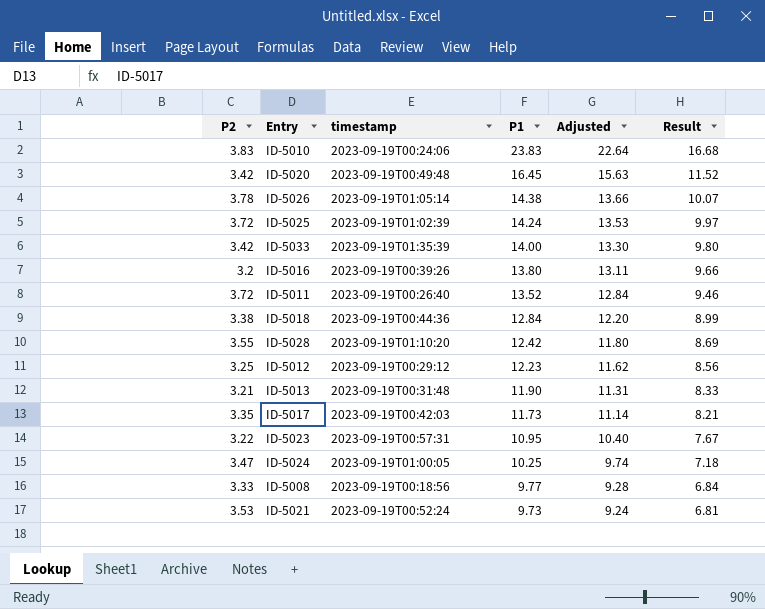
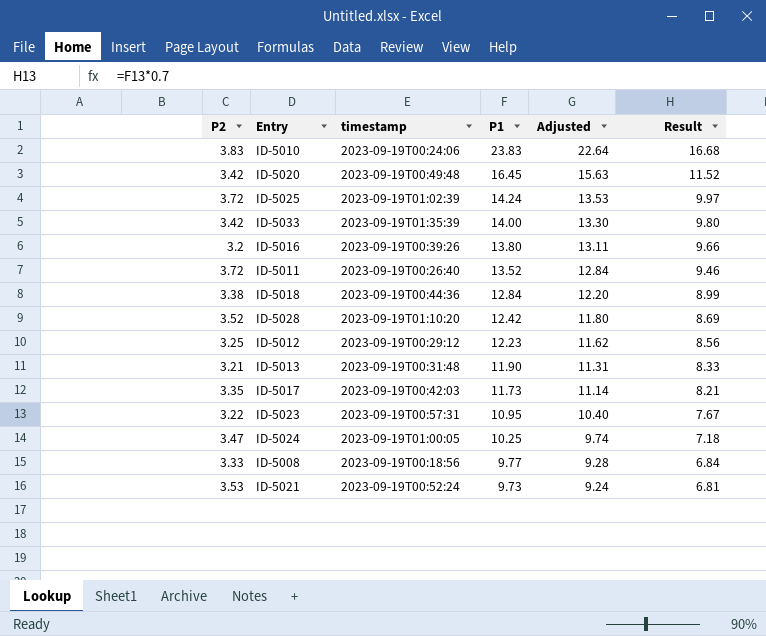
row ID-5026: 3.78 | 2023-09-19T01:05:14 | 14.38 | 13.66 | 10.07 -> none
ID-5028 | P2: 3.55 -> 3.52

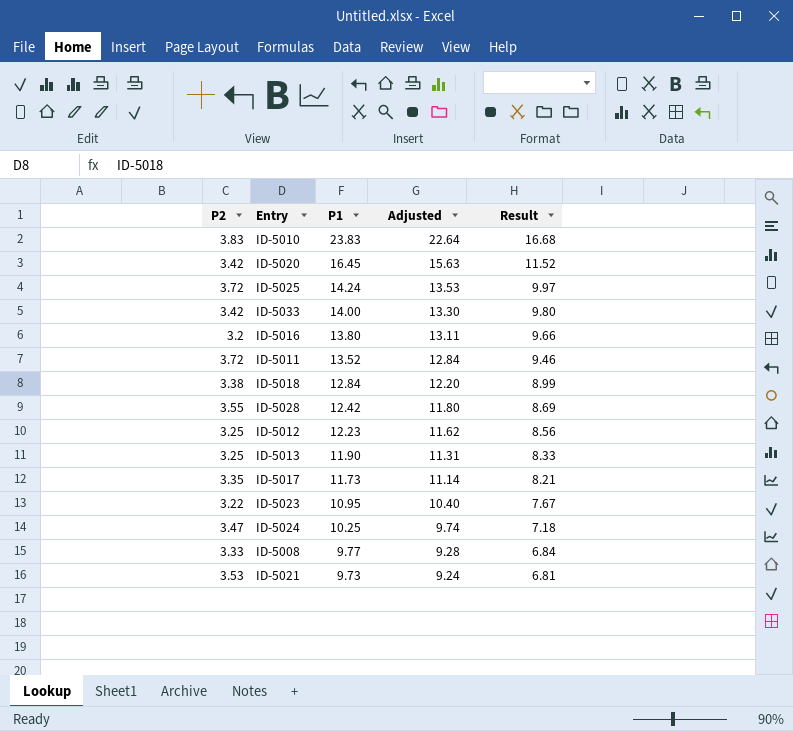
column timestamp | position: 3 -> none
ID-5028 | P2: 3.52 -> 3.55
ID-5013 | P2: 3.21 -> 3.25

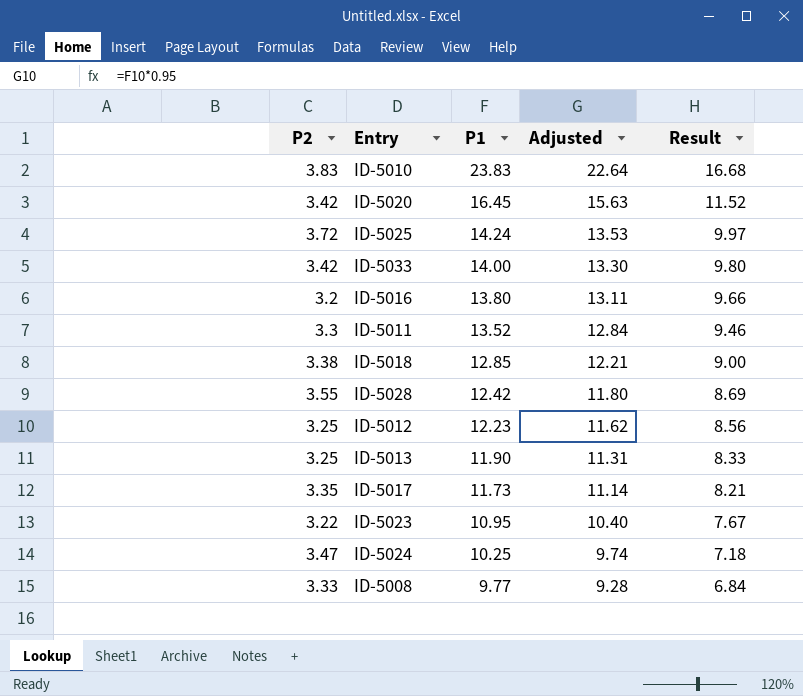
row ID-5021: 3.53 | 9.73 | 9.24 | 6.81 -> none
ID-5011 | P2: 3.72 -> 3.3
ID-5018 | P1: 12.84 -> 12.85
ID-5018 | Adjusted: 12.20 -> 12.21
ID-5018 | Result: 8.99 -> 9.00

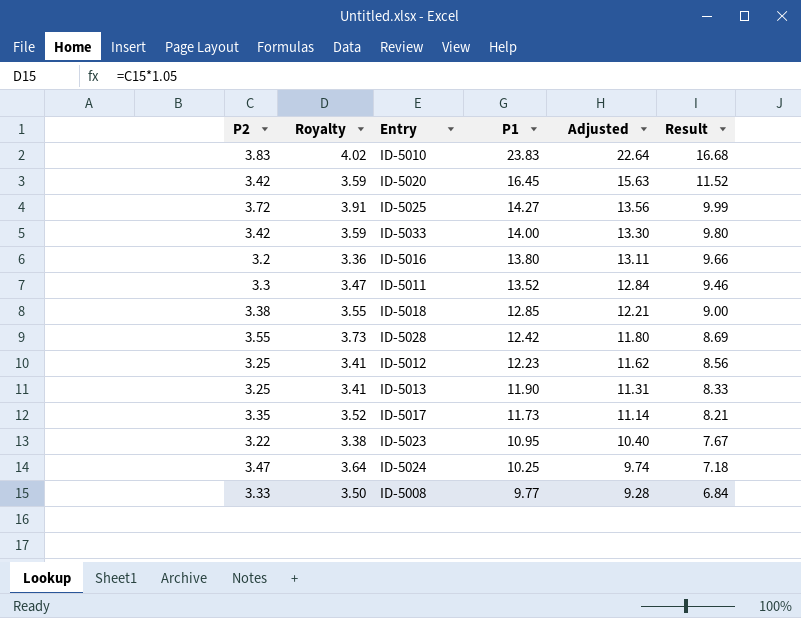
column Royalty | formula: none -> [P2] * 1.05
ID-5025 | P1: 14.24 -> 14.27
ID-5025 | Adjusted: 13.53 -> 13.56
ID-5025 | Result: 9.97 -> 9.99

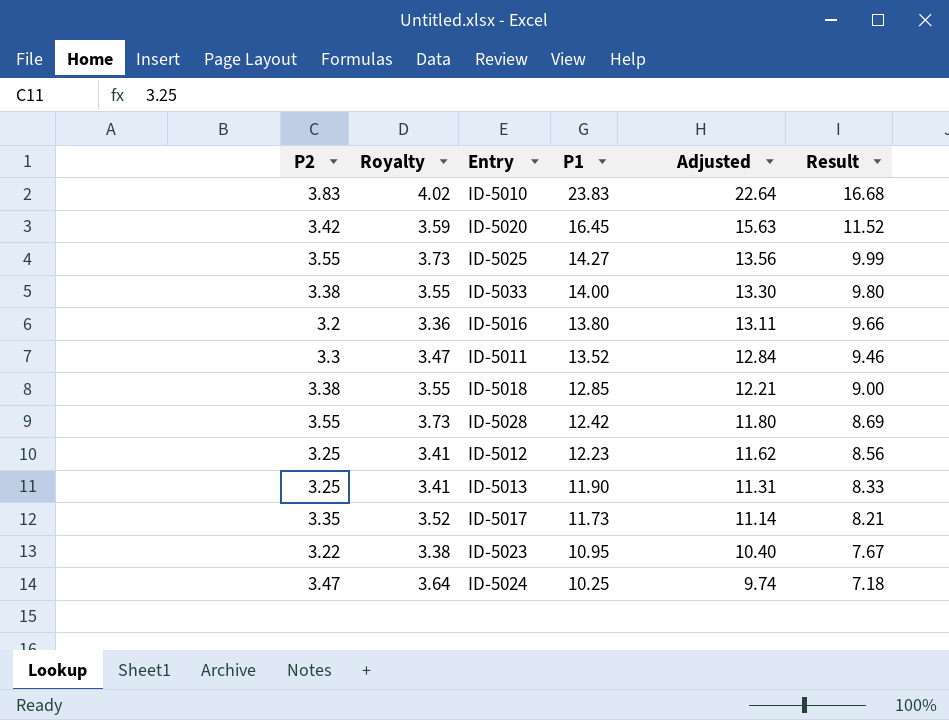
row ID-5008: 3.33 | 3.50 | 9.77 | 9.28 | 6.84 -> none
ID-5025 | P2: 3.72 -> 3.55
ID-5025 | Royalty: 3.91 -> 3.73
ID-5033 | P2: 3.42 -> 3.38
ID-5033 | Royalty: 3.59 -> 3.55

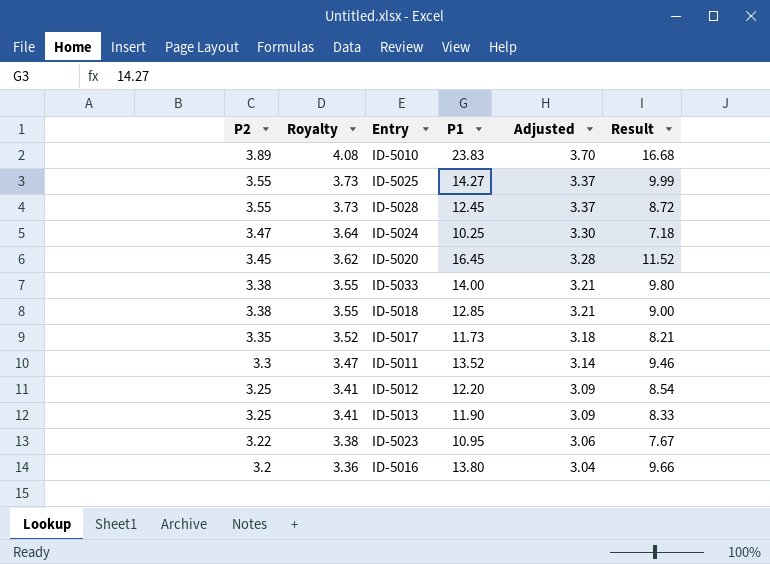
row order: P1 descending -> P2 descending
column Adjusted | formula: [P1] * 0.95 -> [P2] * 0.95
ID-5010 | P2: 3.83 -> 3.89
ID-5010 | Royalty: 4.02 -> 4.08
ID-5028 | P1: 12.42 -> 12.45
ID-5028 | Result: 8.69 -> 8.72
ID-5020 | P2: 3.42 -> 3.45
ID-5020 | Royalty: 3.59 -> 3.62
ID-5012 | P1: 12.23 -> 12.20
ID-5012 | Result: 8.56 -> 8.54

